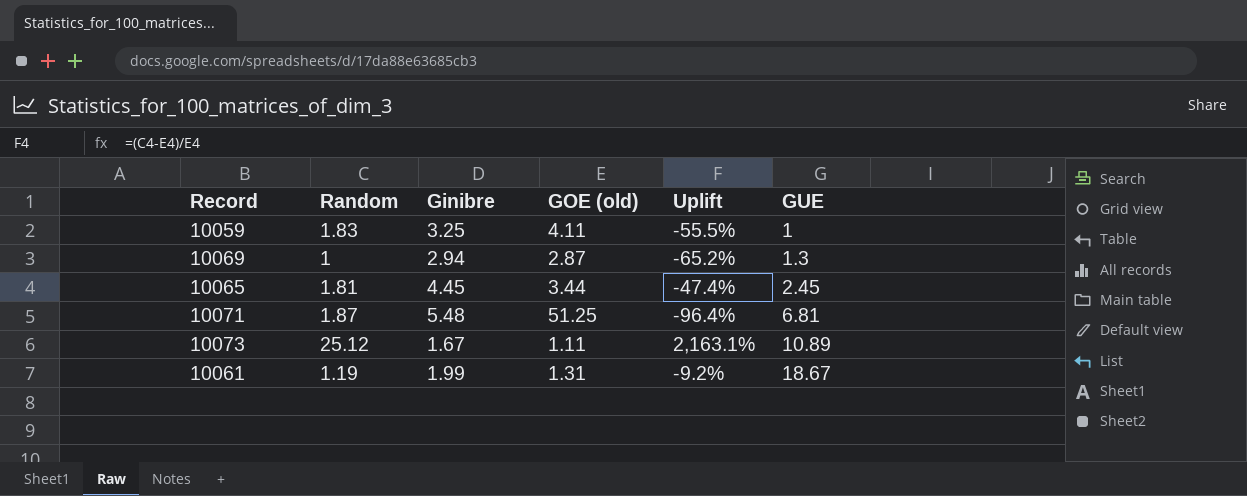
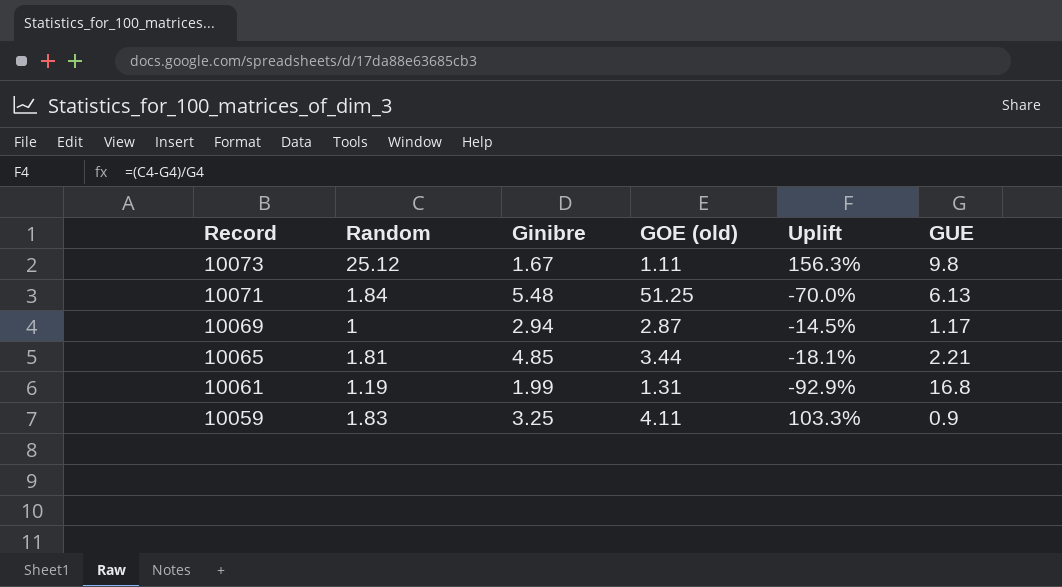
row order: GUE ascending -> Record descending
column Uplift | formula: ([Random] - [GOE (old)]) / [GOE (old)] -> ([Random] - [GUE]) / [GUE]
10073 | GUE: 10.89 -> 9.8
10071 | Random: 1.87 -> 1.84
10071 | GUE: 6.81 -> 6.13
10069 | GUE: 1.3 -> 1.17
10065 | Ginibre: 4.45 -> 4.85
10065 | GUE: 2.45 -> 2.21
10061 | GUE: 18.67 -> 16.8
10059 | GUE: 1 -> 0.9

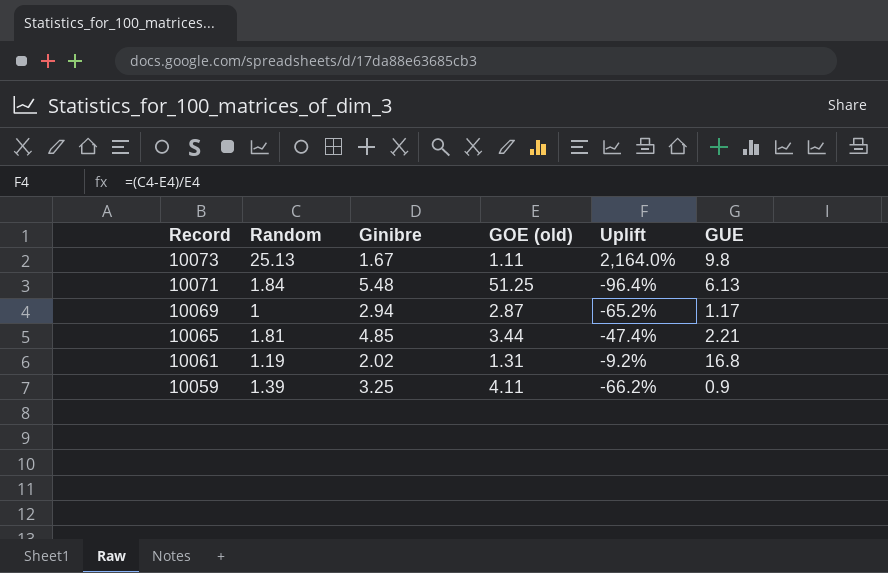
column Uplift | formula: ([Random] - [GUE]) / [GUE] -> ([Random] - [GOE (old)]) / [GOE (old)]
10073 | Random: 25.12 -> 25.13
10061 | Ginibre: 1.99 -> 2.02
10059 | Random: 1.83 -> 1.39

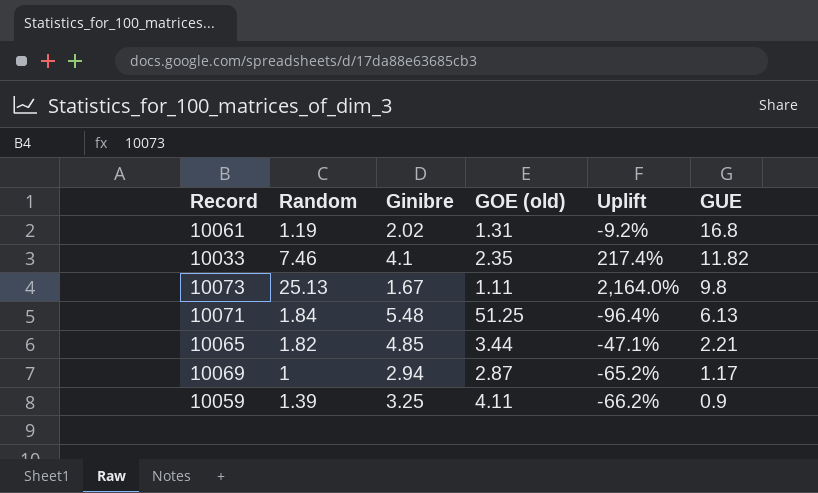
row order: Record descending -> GUE descending
row 10033: none -> 7.46 | 4.1 | 2.35 | 217.4% | 11.82
10065 | Random: 1.81 -> 1.82
10065 | Uplift: -47.4% -> -47.1%

